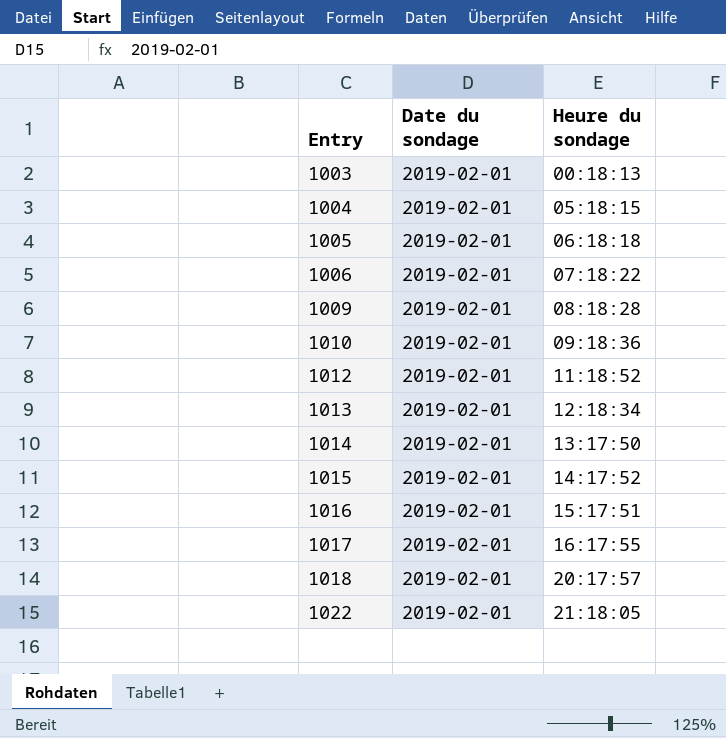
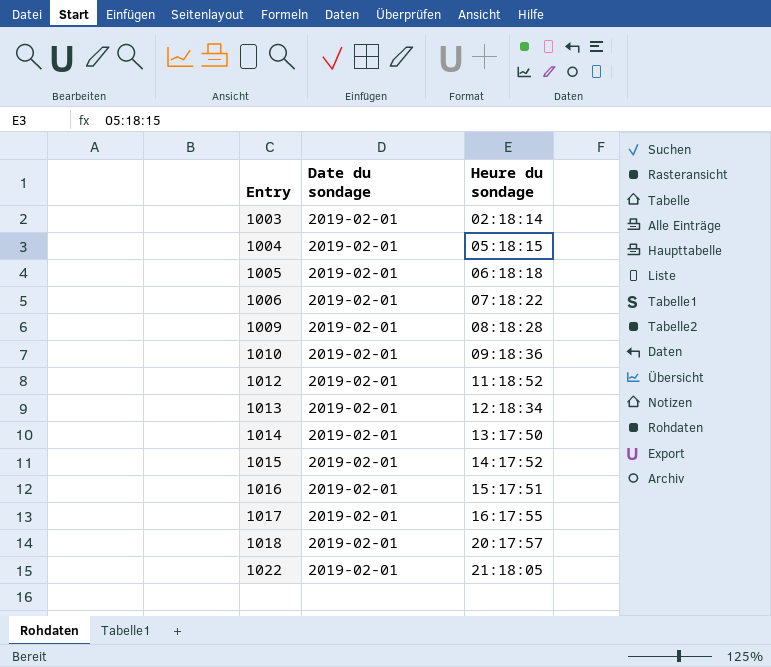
1003 | Heure du sondage: 00:18:13 -> 02:18:14

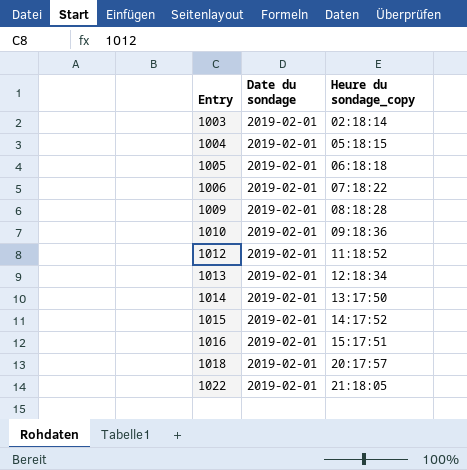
column name: Heure du sondage -> Heure du sondage_copy
row 1017: 2019-02-01 | 16:17:55 -> none

